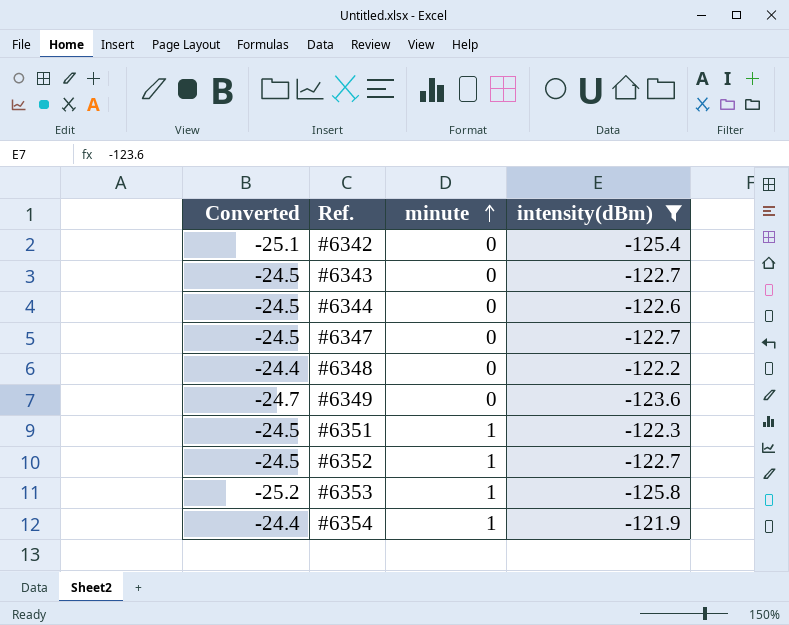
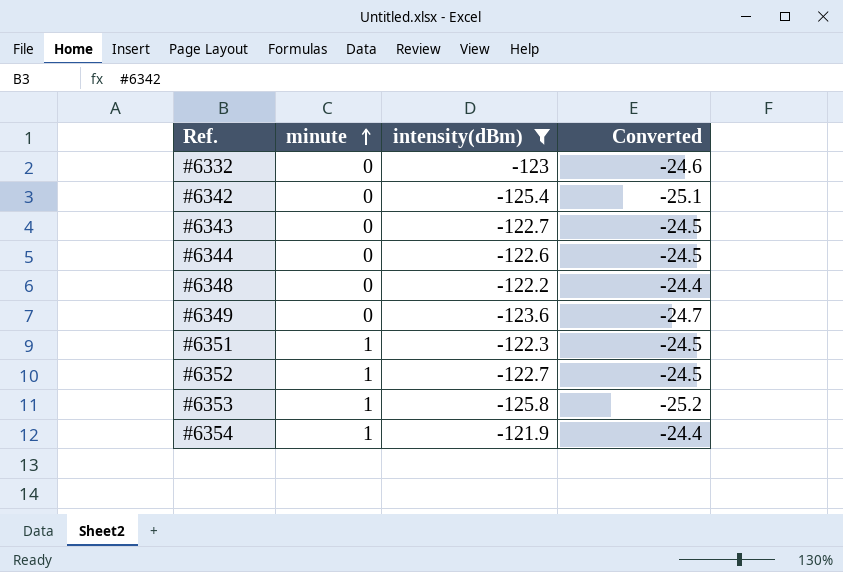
column Converted | position: 1 -> 4
row #6347: -24.5 | 0 | -122.7 -> none
row #6332: none -> 0 | -123 | -24.6

